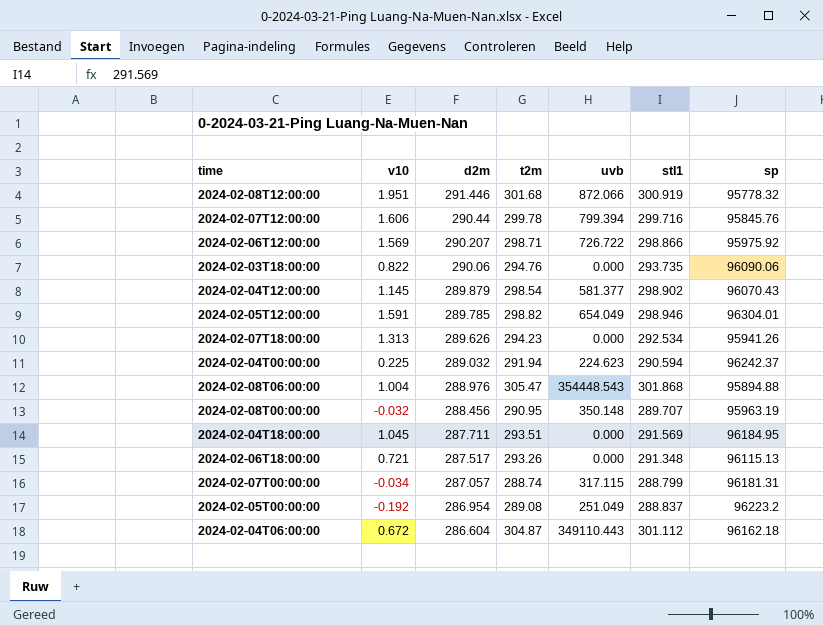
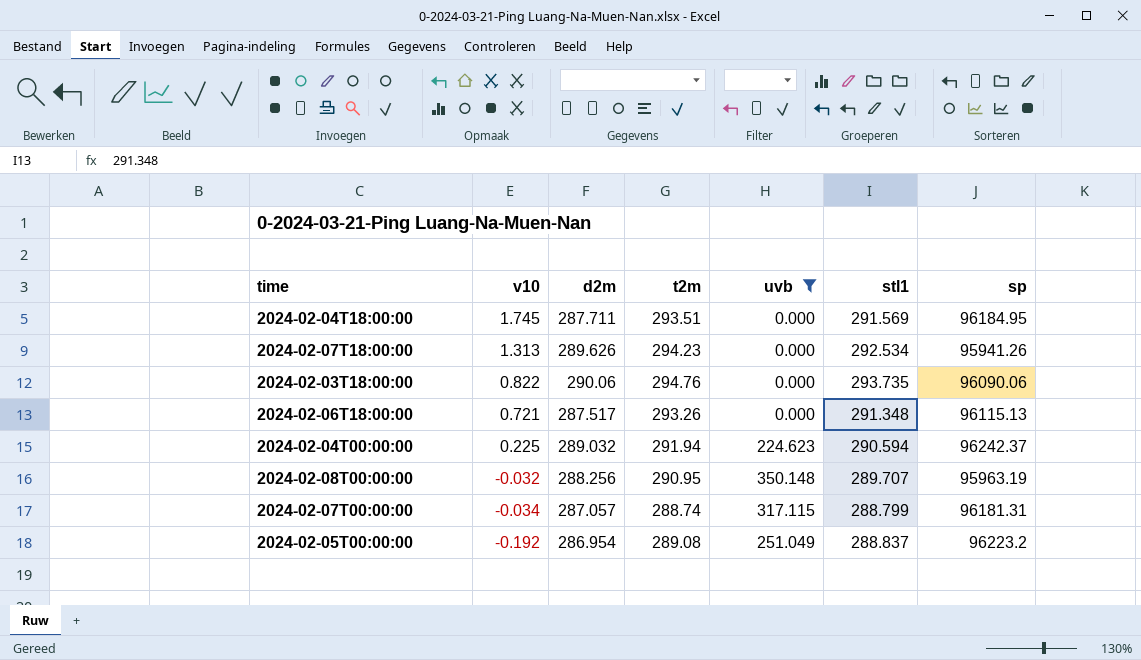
filter: none -> uvb <= 350.148
row order: d2m descending -> v10 descending
2024-02-04T18:00:00 | v10: 1.045 -> 1.745
2024-02-08T00:00:00 | d2m: 288.456 -> 288.256

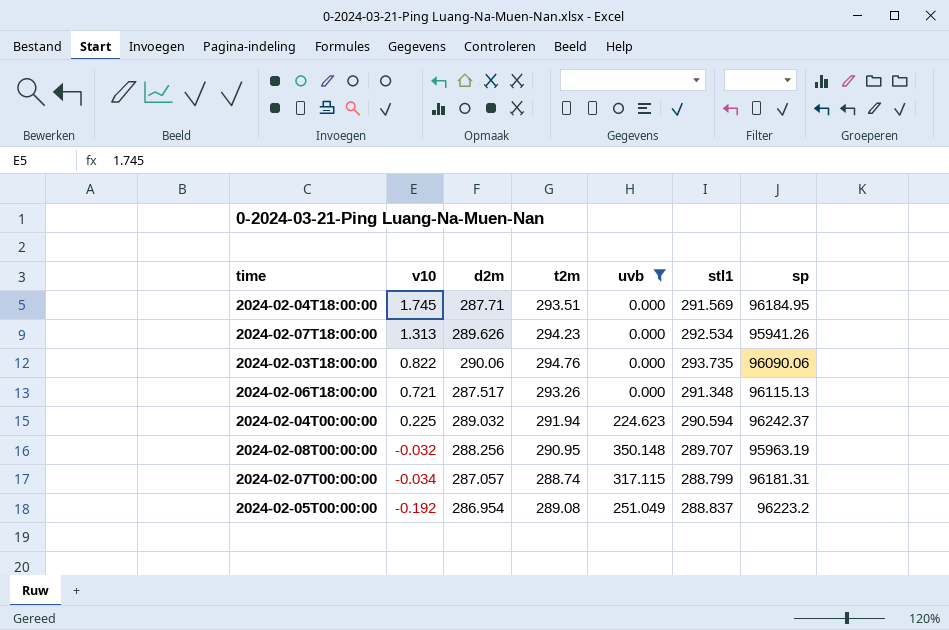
2024-02-04T18:00:00 | d2m: 287.711 -> 287.71

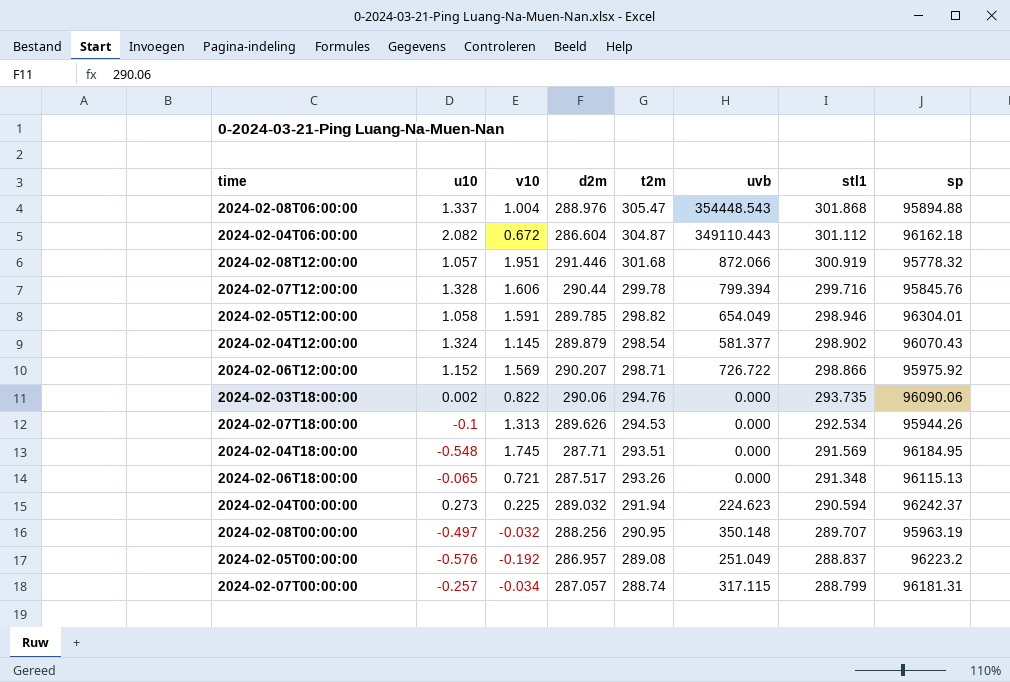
filter: uvb <= 350.148 -> none
row order: v10 descending -> stl1 descending
column u10 | position: none -> 2
2024-02-07T18:00:00 | t2m: 294.23 -> 294.53
2024-02-07T18:00:00 | sp: 95941.26 -> 95944.26
2024-02-05T00:00:00 | d2m: 286.954 -> 286.957

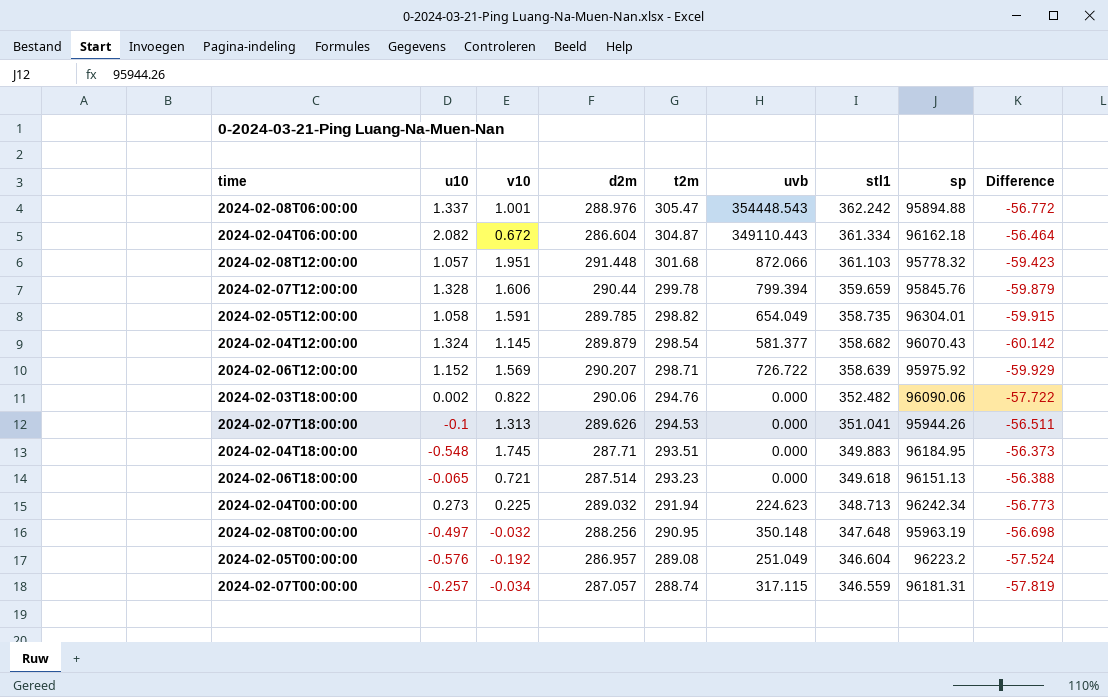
column Difference | formula: none -> [t2m] - [stl1]
2024-02-08T06:00:00 | v10: 1.004 -> 1.001
2024-02-08T06:00:00 | stl1: 301.868 -> 362.242
2024-02-04T06:00:00 | stl1: 301.112 -> 361.334
2024-02-08T12:00:00 | d2m: 291.446 -> 291.448
2024-02-08T12:00:00 | stl1: 300.919 -> 361.103
2024-02-07T12:00:00 | stl1: 299.716 -> 359.659
2024-02-05T12:00:00 | stl1: 298.946 -> 358.735
2024-02-04T12:00:00 | stl1: 298.902 -> 358.682
2024-02-06T12:00:00 | stl1: 298.866 -> 358.639
2024-02-03T18:00:00 | stl1: 293.735 -> 352.482
2024-02-07T18:00:00 | stl1: 292.534 -> 351.041
2024-02-04T18:00:00 | stl1: 291.569 -> 349.883
2024-02-06T18:00:00 | d2m: 287.517 -> 287.514
2024-02-06T18:00:00 | t2m: 293.26 -> 293.23
2024-02-06T18:00:00 | stl1: 291.348 -> 349.618
2024-02-06T18:00:00 | sp: 96115.13 -> 96151.13
2024-02-04T00:00:00 | stl1: 290.594 -> 348.713
2024-02-04T00:00:00 | sp: 96242.37 -> 96242.34
2024-02-08T00:00:00 | stl1: 289.707 -> 347.648
2024-02-05T00:00:00 | stl1: 288.837 -> 346.604
2024-02-07T00:00:00 | stl1: 288.799 -> 346.559

